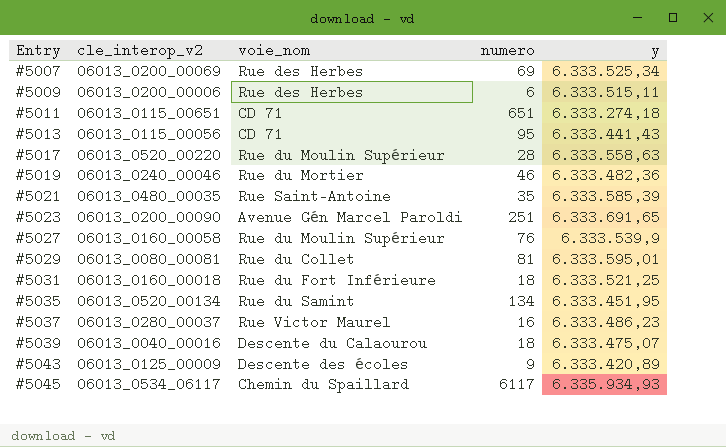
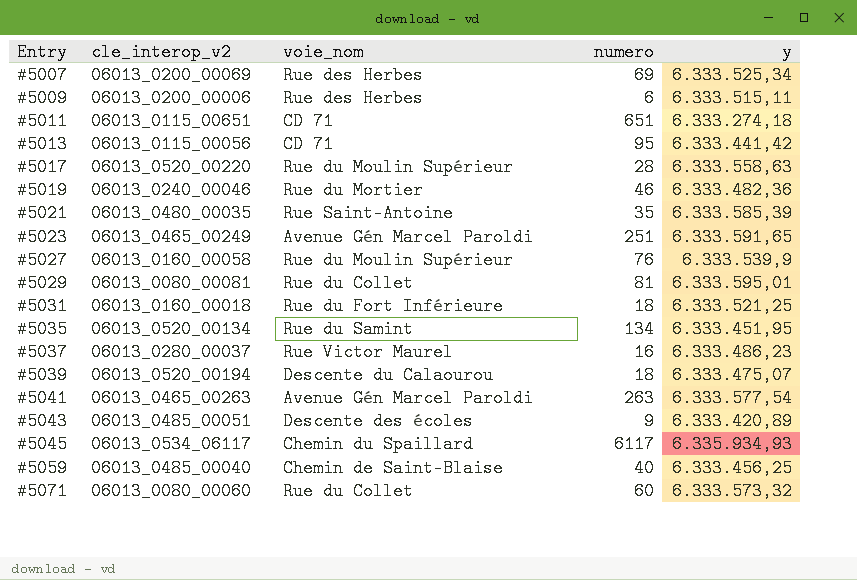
#5013 | y: 6.333.441,43 -> 6.333.441,42
#5023 | cle_interop_v2: 06013_0200_00090 -> 06013_0465_00249
#5023 | y: 6.333.691,65 -> 6.333.591,65
#5039 | cle_interop_v2: 06013_0040_00016 -> 06013_0520_00194
row #5041: none -> 06013_0465_00263 | Avenue Gén Marcel Paroldi | 263 | 6.333.577,54
#5043 | cle_interop_v2: 06013_0125_00009 -> 06013_0485_00051
row #5059: none -> 06013_0485_00040 | Chemin de Saint-Blaise | 40 | 6.333.456,25
row #5071: none -> 06013_0080_00060 | Rue du Collet | 60 | 6.333.573,32

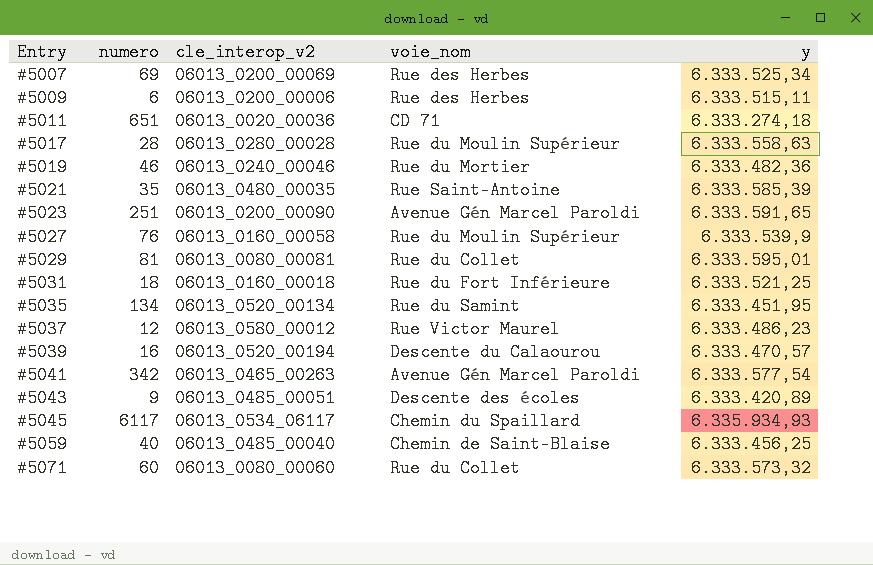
column numero | position: 4 -> 2
row #5013: 06013_0115_00056 | CD 71 | 95 | 6.333.441,42 -> none
#5011 | cle_interop_v2: 06013_0115_00651 -> 06013_0020_00036
#5017 | cle_interop_v2: 06013_0520_00220 -> 06013_0280_00028
#5023 | cle_interop_v2: 06013_0465_00249 -> 06013_0200_00090
#5037 | numero: 16 -> 12
#5037 | cle_interop_v2: 06013_0280_00037 -> 06013_0580_00012
#5039 | numero: 18 -> 16
#5039 | y: 6.333.475,07 -> 6.333.470,57
#5041 | numero: 263 -> 342

